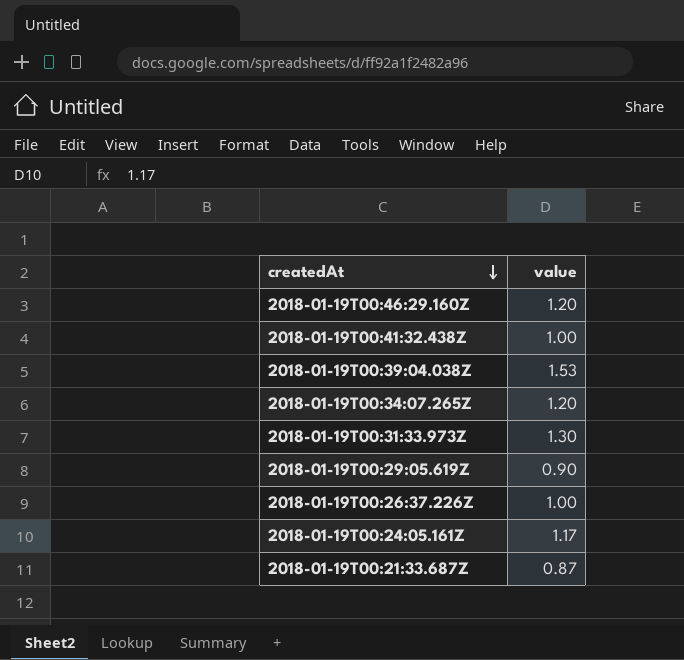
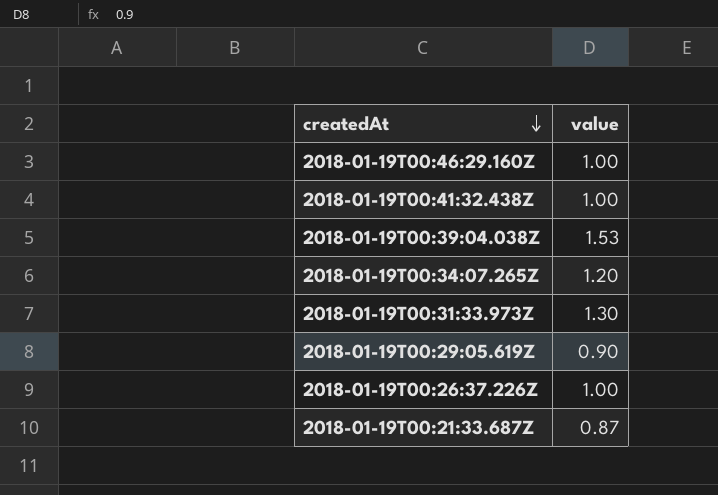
row 2018-01-19T00:24:05.161Z: 1.17 -> none
2018-01-19T00:46:29.160Z | value: 1.20 -> 1.00

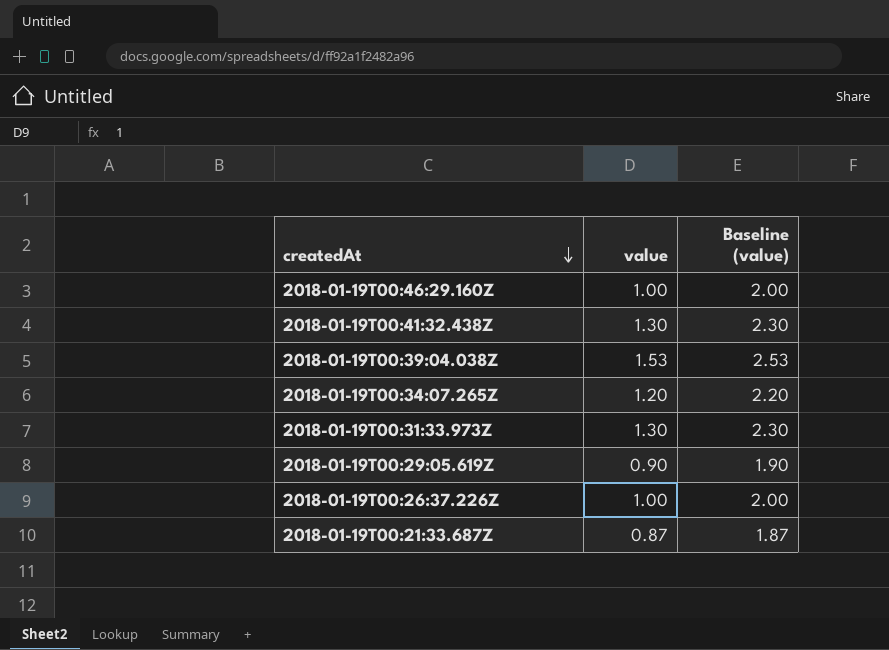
column Baseline (value) | formula: none -> [value] + 1
2018-01-19T00:41:32.438Z | value: 1.00 -> 1.30

